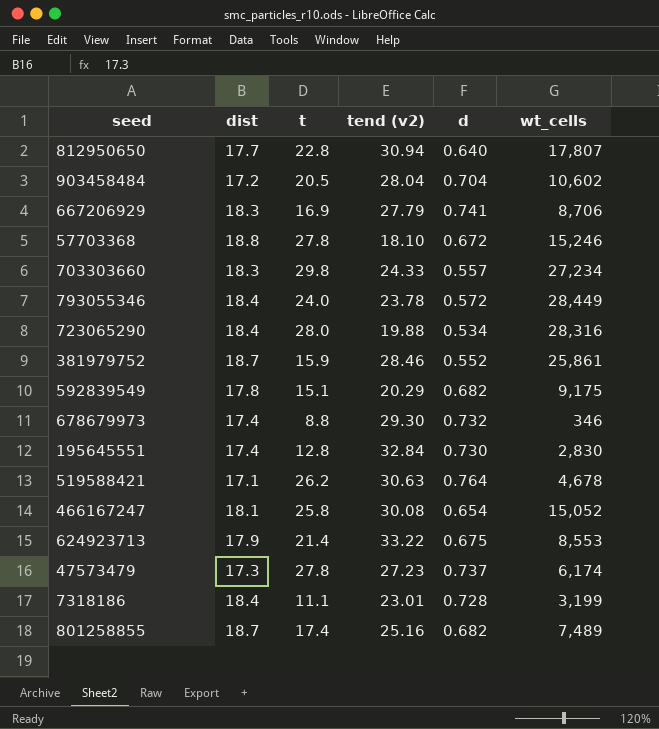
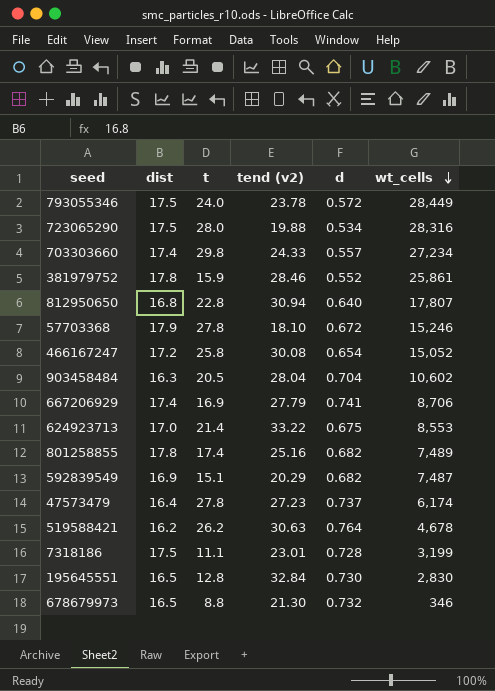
row order: none -> wt_cells descending
793055346 | dist: 18.4 -> 17.5
723065290 | dist: 18.4 -> 17.5
703303660 | dist: 18.3 -> 17.4
381979752 | dist: 18.7 -> 17.8
812950650 | dist: 17.7 -> 16.8
57703368 | dist: 18.8 -> 17.9
466167247 | dist: 18.1 -> 17.2
903458484 | dist: 17.2 -> 16.3
667206929 | dist: 18.3 -> 17.4
624923713 | dist: 17.9 -> 17.0
801258855 | dist: 18.7 -> 17.8
592839549 | dist: 17.8 -> 16.9
592839549 | wt_cells: 9,175 -> 7,487
47573479 | dist: 17.3 -> 16.4
519588421 | dist: 17.1 -> 16.2
7318186 | dist: 18.4 -> 17.5
195645551 | dist: 17.4 -> 16.5
678679973 | dist: 17.4 -> 16.5
678679973 | tend (v2): 29.30 -> 21.30

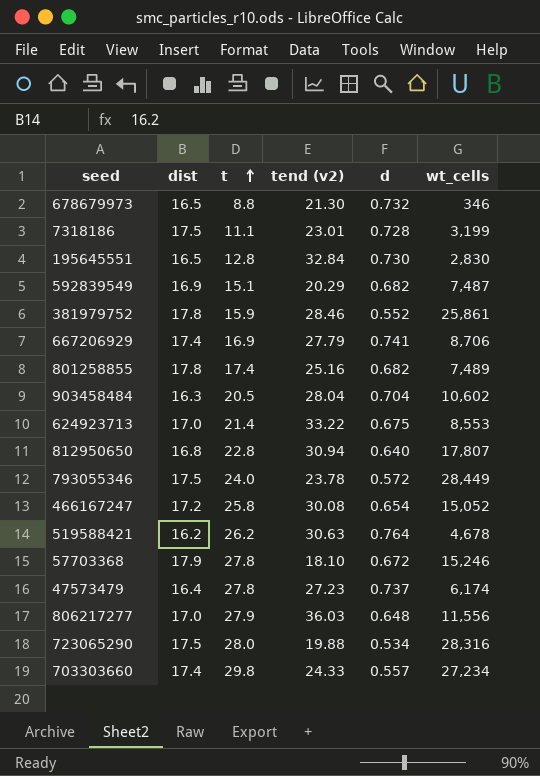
row order: wt_cells descending -> t ascending
row 806217277: none -> 17.0 | 27.9 | 36.03 | 0.648 | 11,556

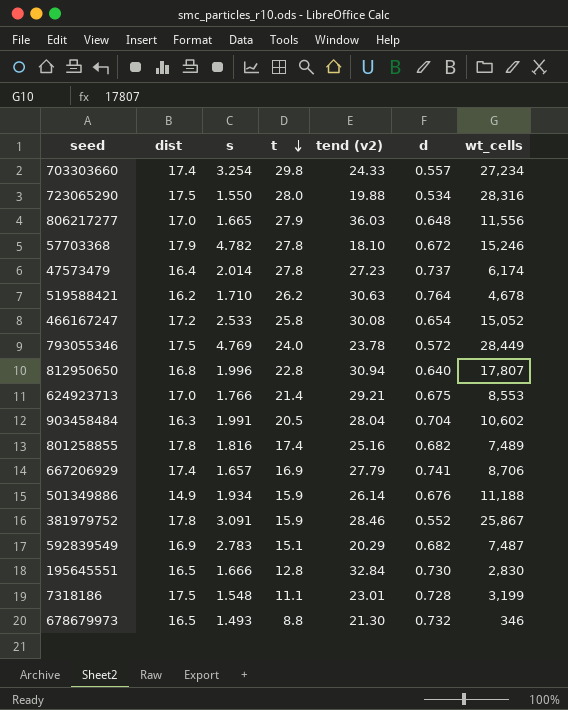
row order: t ascending -> t descending
column s | position: none -> 3
624923713 | tend (v2): 33.22 -> 29.21
row 501349886: none -> 14.9 | 1.934 | 15.9 | 26.14 | 0.676 | 11,188
381979752 | wt_cells: 25,861 -> 25,867

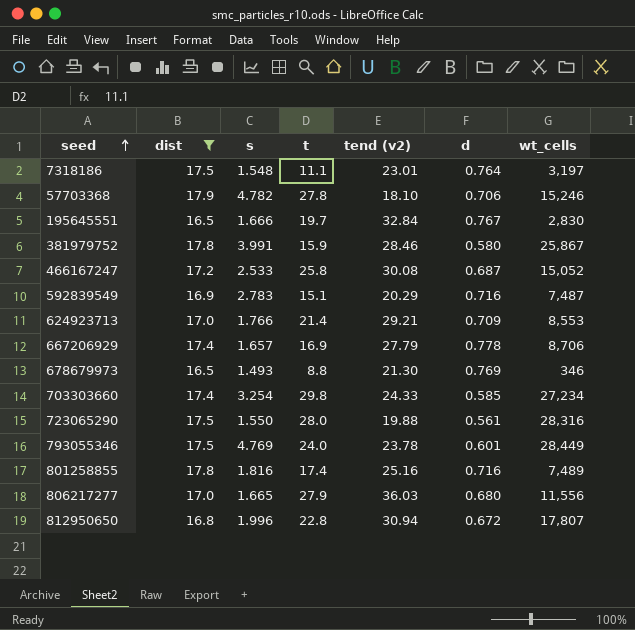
filter: none -> dist >= 16.5
row order: t descending -> seed ascending
7318186 | d: 0.728 -> 0.764
7318186 | wt_cells: 3,199 -> 3,197
57703368 | d: 0.672 -> 0.706
195645551 | t: 12.8 -> 19.7
195645551 | d: 0.730 -> 0.767
381979752 | s: 3.091 -> 3.991
381979752 | d: 0.552 -> 0.580
466167247 | d: 0.654 -> 0.687
592839549 | d: 0.682 -> 0.716
624923713 | d: 0.675 -> 0.709
667206929 | d: 0.741 -> 0.778
678679973 | d: 0.732 -> 0.769
703303660 | d: 0.557 -> 0.585
723065290 | d: 0.534 -> 0.561
793055346 | d: 0.572 -> 0.601
801258855 | d: 0.682 -> 0.716
806217277 | d: 0.648 -> 0.680
812950650 | d: 0.640 -> 0.672

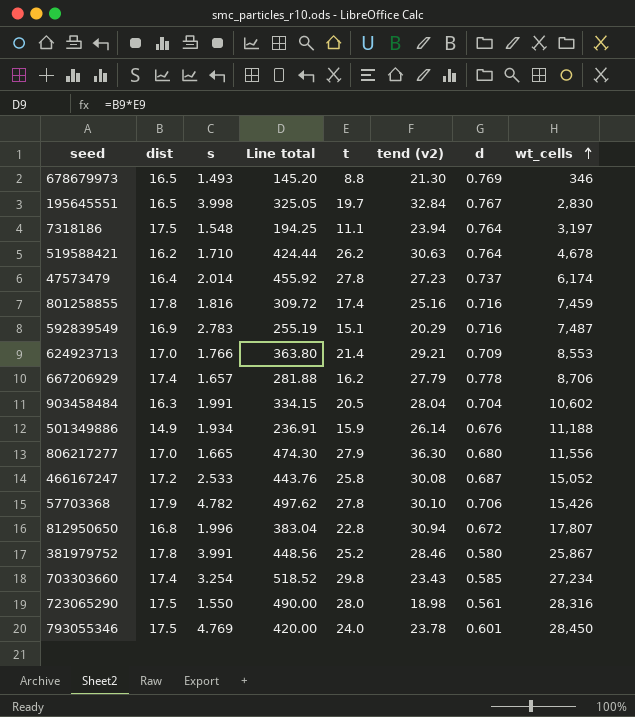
filter: dist >= 16.5 -> none
row order: seed ascending -> wt_cells ascending
column Line total | formula: none -> [dist] * [t]
195645551 | s: 1.666 -> 3.998
7318186 | tend (v2): 23.01 -> 23.94
801258855 | wt_cells: 7,489 -> 7,459
667206929 | t: 16.9 -> 16.2
806217277 | tend (v2): 36.03 -> 36.30
57703368 | tend (v2): 18.10 -> 30.10
57703368 | wt_cells: 15,246 -> 15,426
381979752 | t: 15.9 -> 25.2
703303660 | tend (v2): 24.33 -> 23.43
723065290 | tend (v2): 19.88 -> 18.98
793055346 | wt_cells: 28,449 -> 28,450

